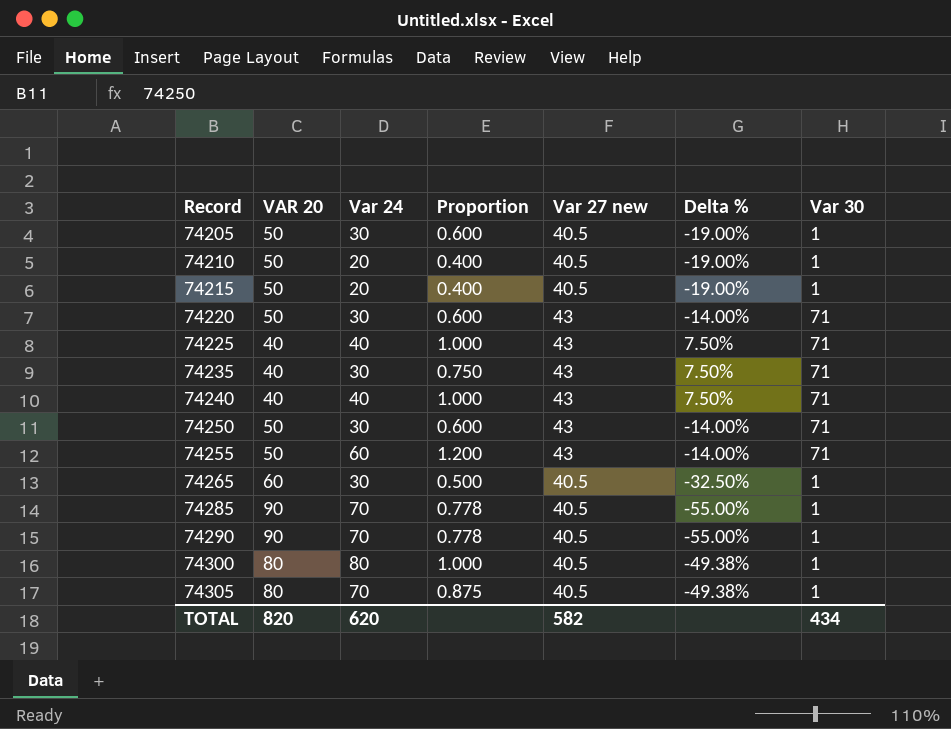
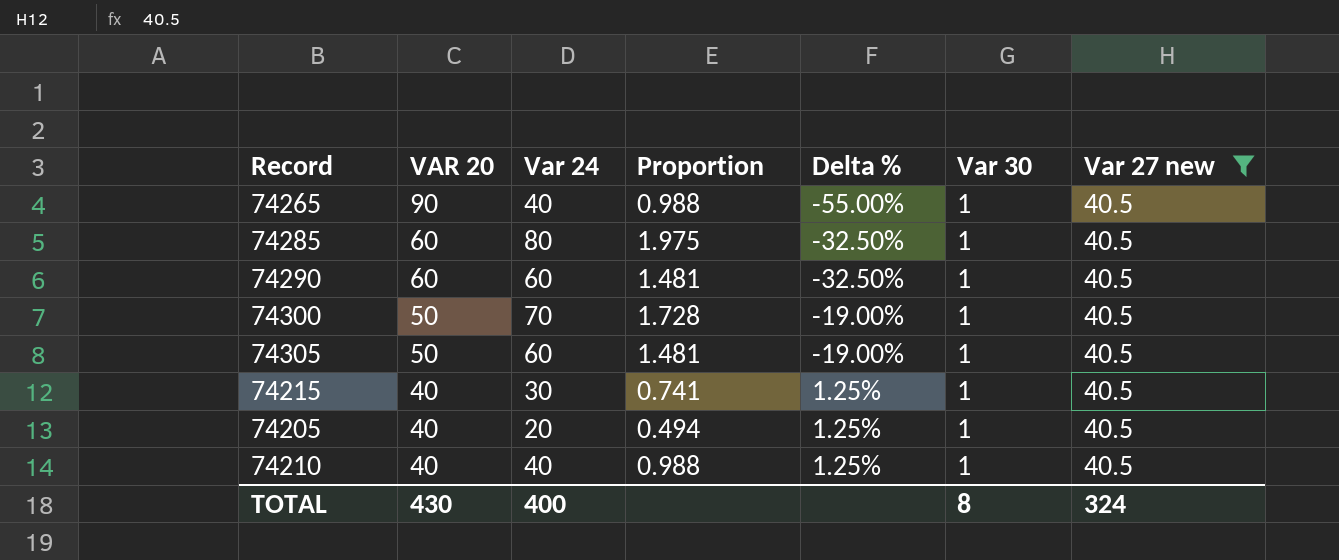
filter: none -> Var 27 new = 40.5
row order: Record ascending -> VAR 20 descending
column Proportion | formula: [Var 24] / [VAR 20] -> [Var 24] / [Var 27 new]
column Var 27 new | position: 5 -> 7
74265 | VAR 20: 60 -> 90
74265 | Var 24: 30 -> 40
74265 | Delta %: -32.50% -> -55.00%
74285 | VAR 20: 90 -> 60
74285 | Var 24: 70 -> 80
74285 | Delta %: -55.00% -> -32.50%
74290 | VAR 20: 90 -> 60
74290 | Var 24: 70 -> 60
74290 | Delta %: -55.00% -> -32.50%
74300 | VAR 20: 80 -> 50
74300 | Var 24: 80 -> 70
74300 | Delta %: -49.38% -> -19.00%
74305 | VAR 20: 80 -> 50
74305 | Var 24: 70 -> 60
74305 | Delta %: -49.38% -> -19.00%
74215 | VAR 20: 50 -> 40
74215 | Var 24: 20 -> 30
74215 | Delta %: -19.00% -> 1.25%
74205 | VAR 20: 50 -> 40
74205 | Var 24: 30 -> 20
74205 | Delta %: -19.00% -> 1.25%
74210 | VAR 20: 50 -> 40
74210 | Var 24: 20 -> 40
74210 | Delta %: -19.00% -> 1.25%
TOTAL | VAR 20: 820 -> 430
TOTAL | Var 24: 620 -> 400
TOTAL | Var 30: 434 -> 8
TOTAL | Var 27 new: 582 -> 324

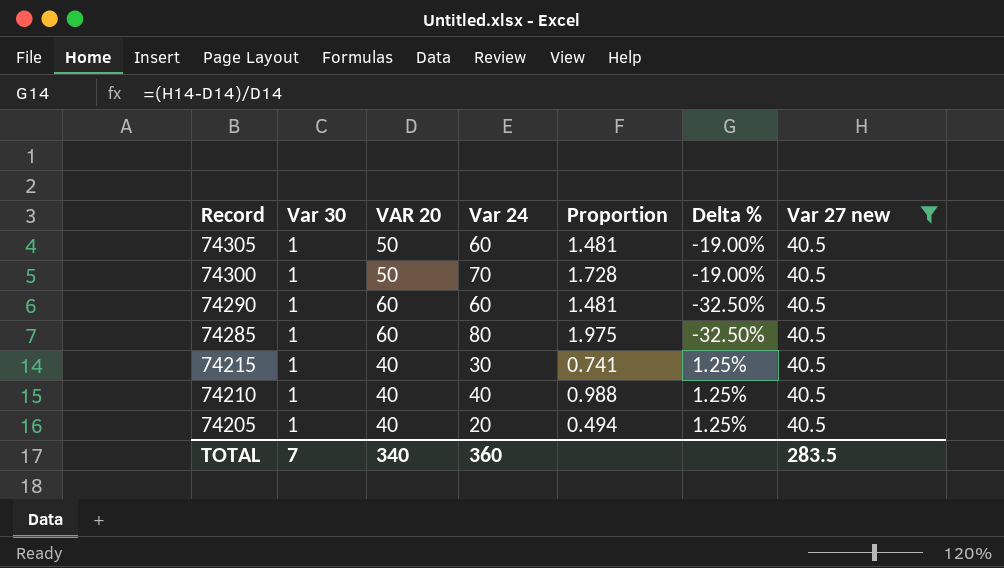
row order: VAR 20 descending -> Record descending
column Var 30 | position: 6 -> 2
row 74265: 90 | 40 | 0.988 | -55.00% | 1 | 40.5 -> none
TOTAL | Var 30: 8 -> 7
TOTAL | VAR 20: 430 -> 340
TOTAL | Var 24: 400 -> 360
TOTAL | Var 27 new: 324 -> 283.5

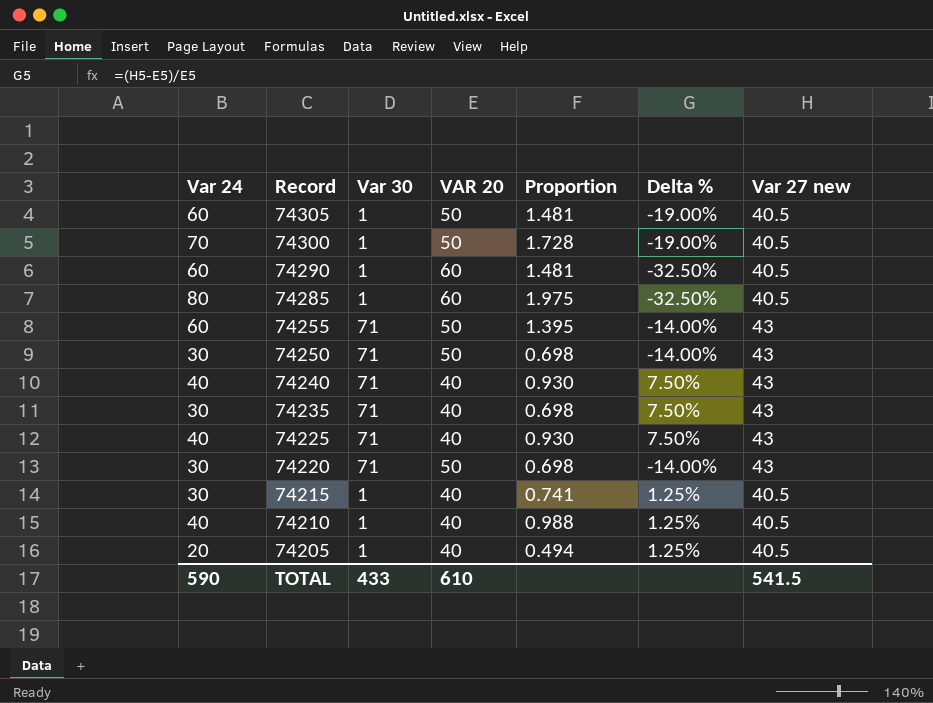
filter: Var 27 new = 40.5 -> none
column Var 24 | position: 4 -> 1
TOTAL | Var 24: 360 -> 590
TOTAL | Var 30: 7 -> 433
TOTAL | VAR 20: 340 -> 610
TOTAL | Var 27 new: 283.5 -> 541.5

